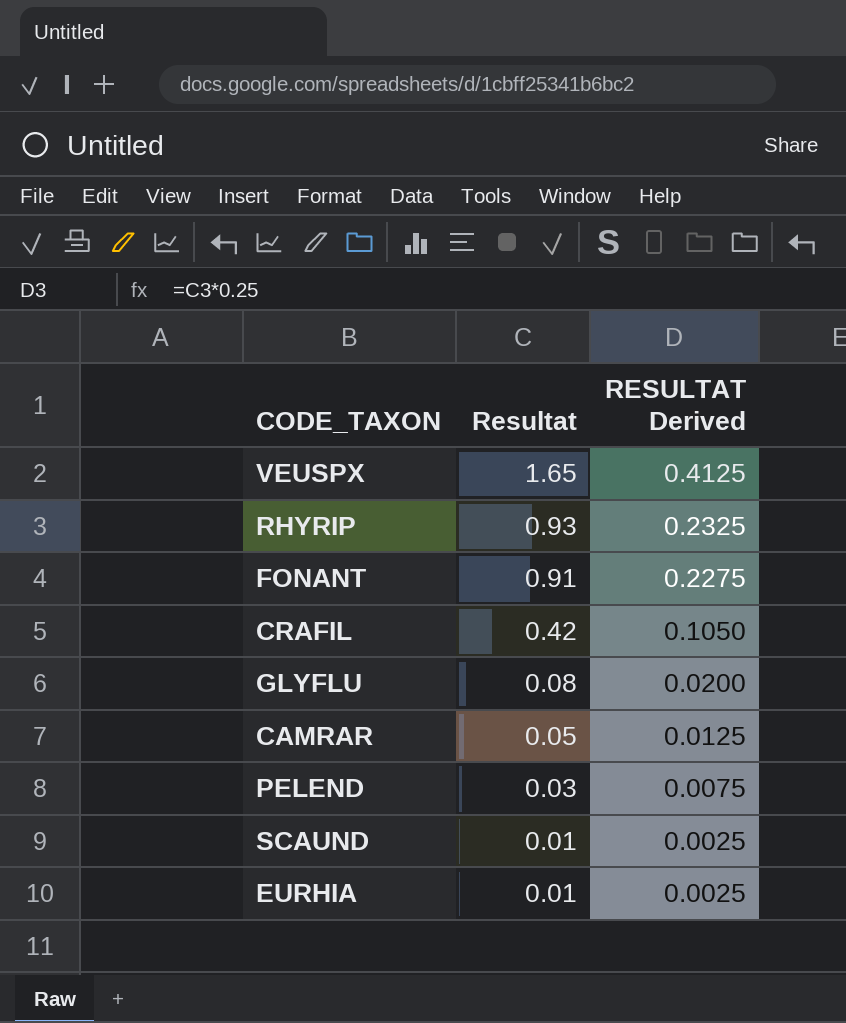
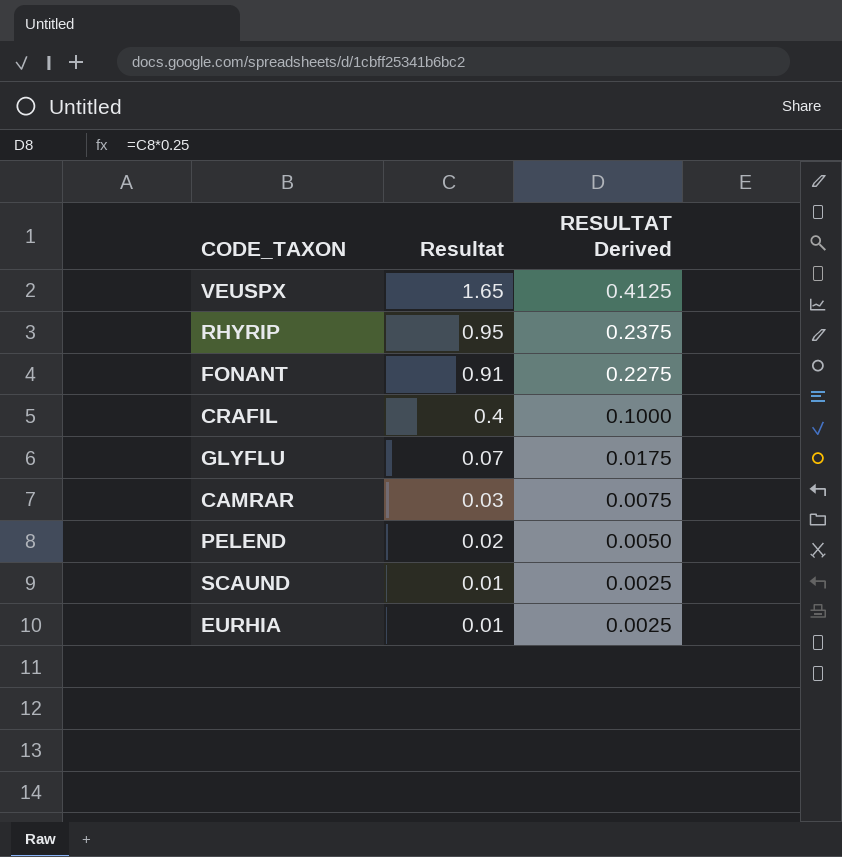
RHYRIP | Resultat: 0.93 -> 0.95
RHYRIP | RESULTAT Derived: 0.2325 -> 0.2375
CRAFIL | Resultat: 0.42 -> 0.4
CRAFIL | RESULTAT Derived: 0.1050 -> 0.1000
GLYFLU | Resultat: 0.08 -> 0.07
GLYFLU | RESULTAT Derived: 0.0200 -> 0.0175
CAMRAR | Resultat: 0.05 -> 0.03
CAMRAR | RESULTAT Derived: 0.0125 -> 0.0075
PELEND | Resultat: 0.03 -> 0.02
PELEND | RESULTAT Derived: 0.0075 -> 0.0050

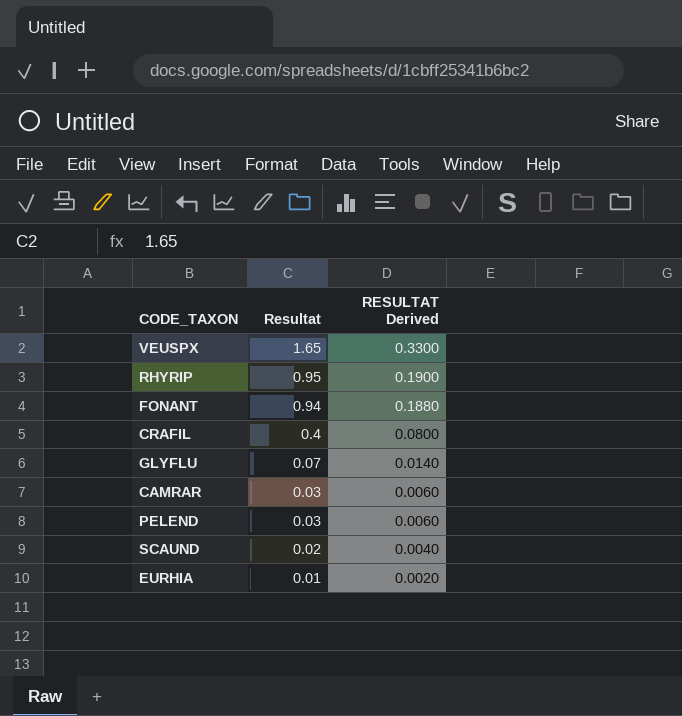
column RESULTAT Derived | formula: [Resultat] * 0.25 -> [Resultat] * 0.2
FONANT | Resultat: 0.91 -> 0.94
PELEND | Resultat: 0.02 -> 0.03
SCAUND | Resultat: 0.01 -> 0.02

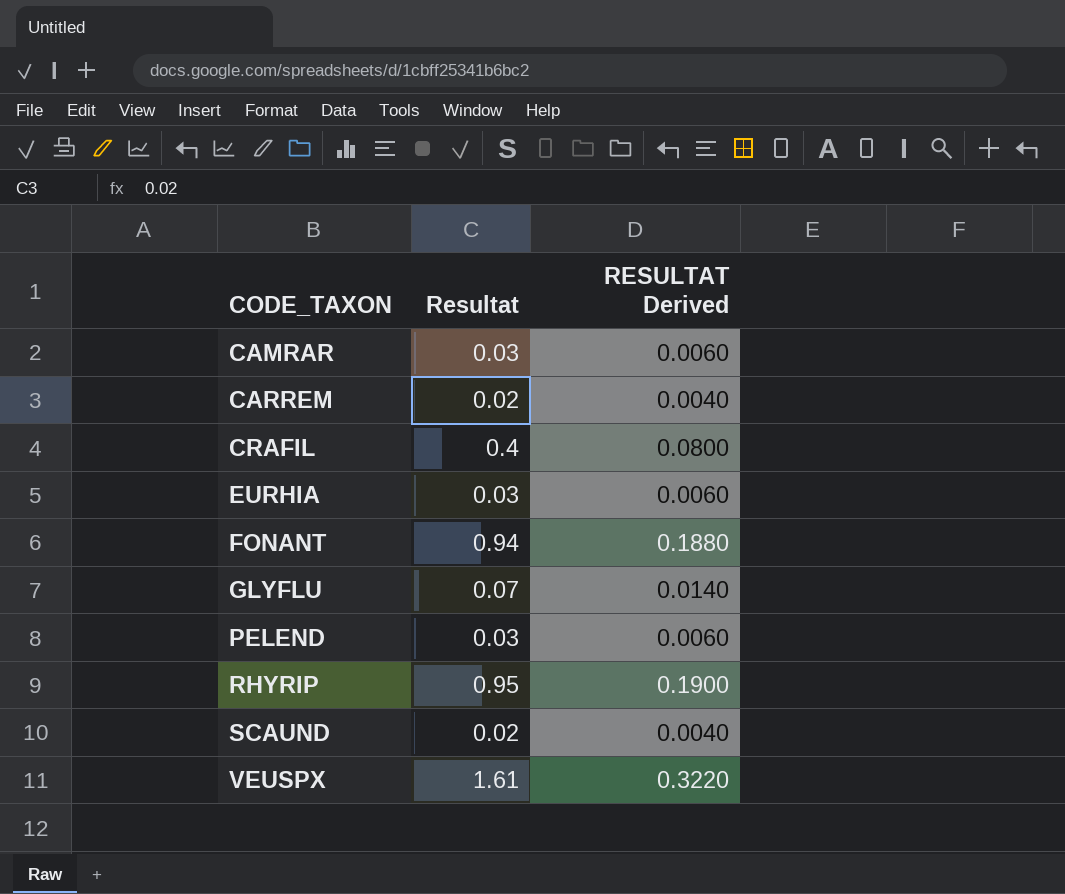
row order: Resultat descending -> CODE_TAXON ascending
row CARREM: none -> 0.02 | 0.0040
EURHIA | Resultat: 0.01 -> 0.03
EURHIA | RESULTAT Derived: 0.0020 -> 0.0060
VEUSPX | Resultat: 1.65 -> 1.61
VEUSPX | RESULTAT Derived: 0.3300 -> 0.3220

